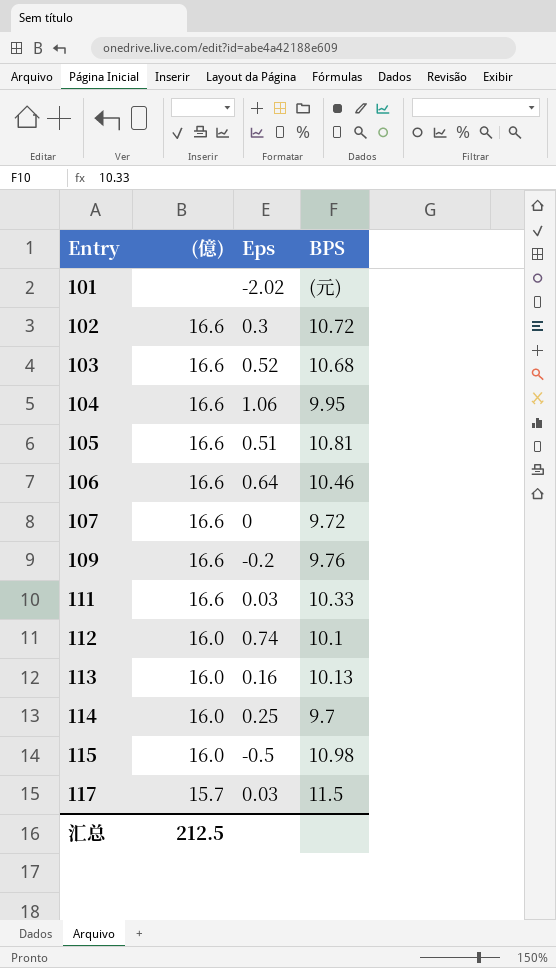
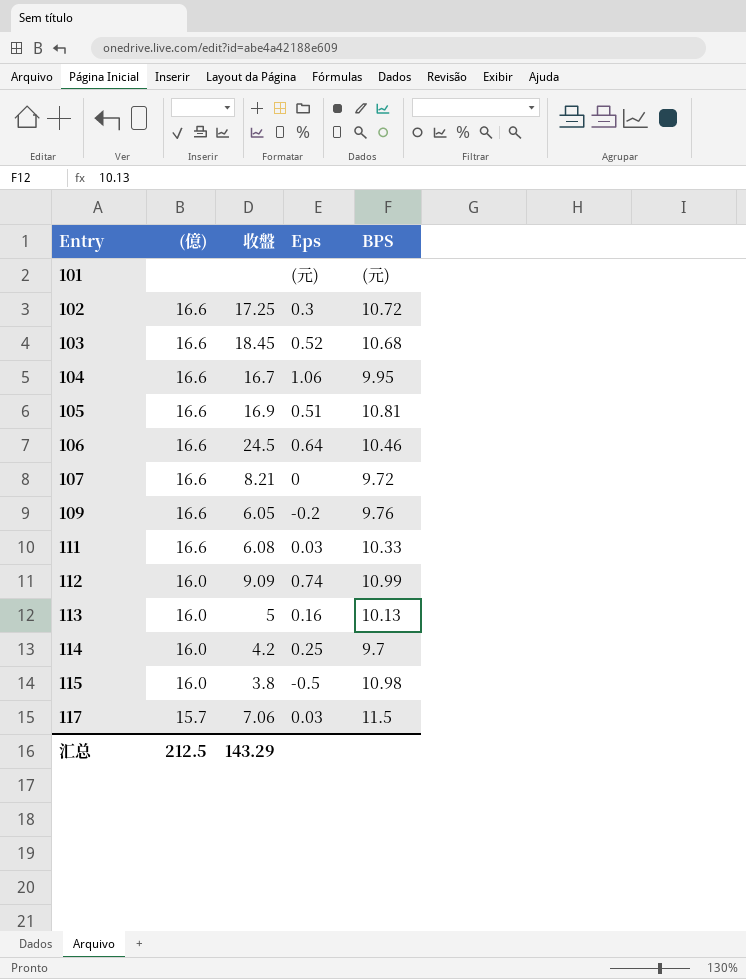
column 收盤 | position: none -> 3
101 | Eps: -2.02 -> (元)
112 | BPS: 10.1 -> 10.99

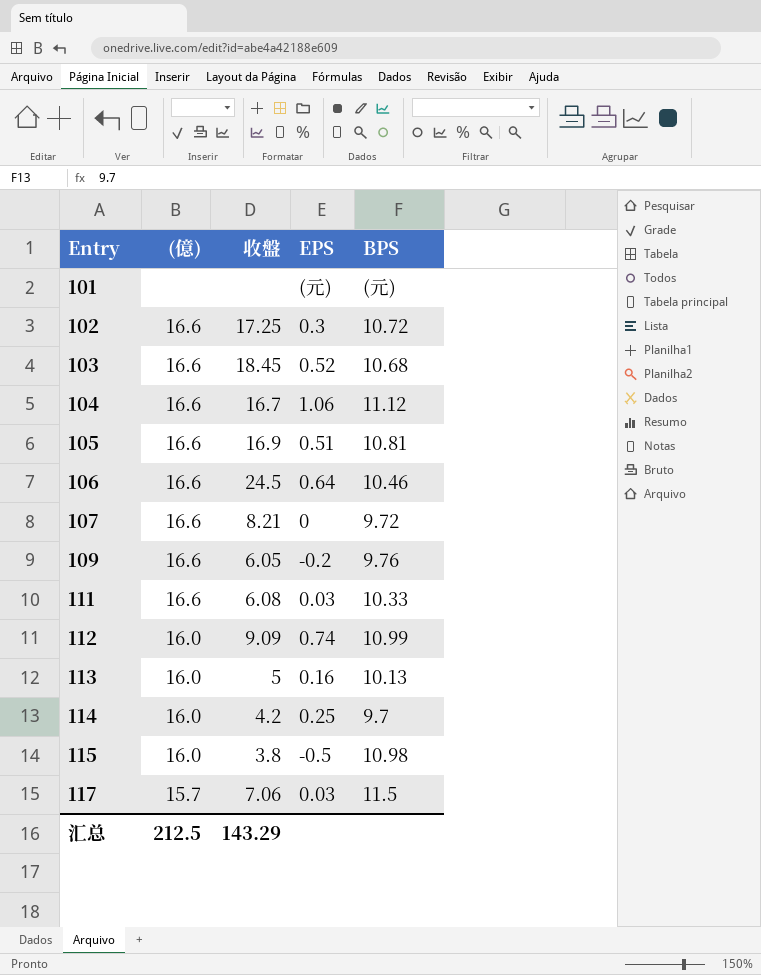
column name: Eps -> EPS
104 | BPS: 9.95 -> 11.12

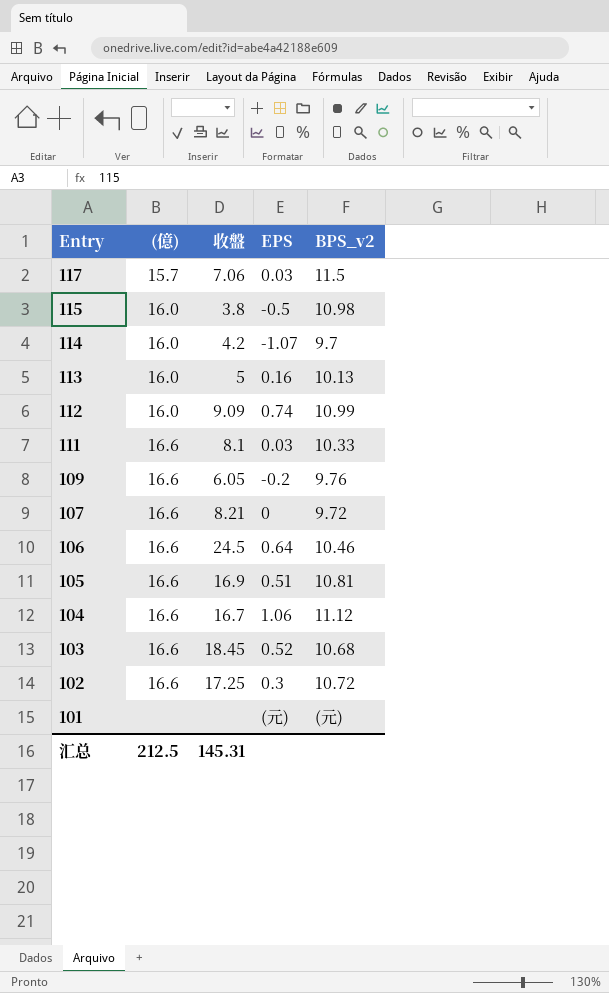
row order: Entry ascending -> Entry descending
column name: BPS -> BPS_v2
114 | EPS: 0.25 -> -1.07
111 | 收盤: 6.08 -> 8.1
汇总 | 收盤: 143.29 -> 145.31

